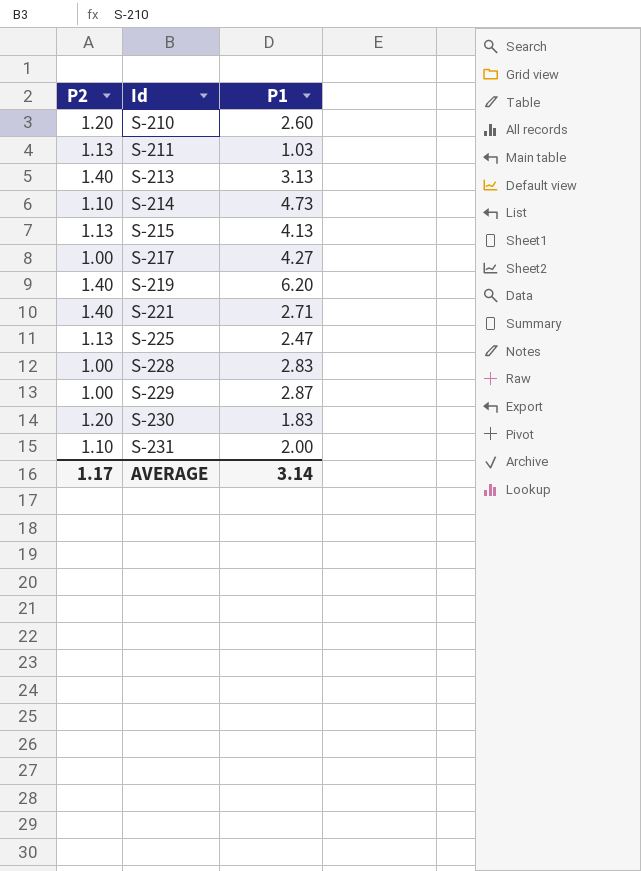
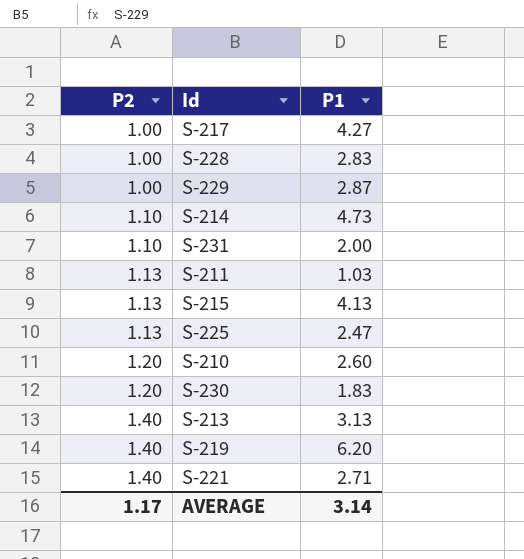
row order: Id ascending -> P2 ascending

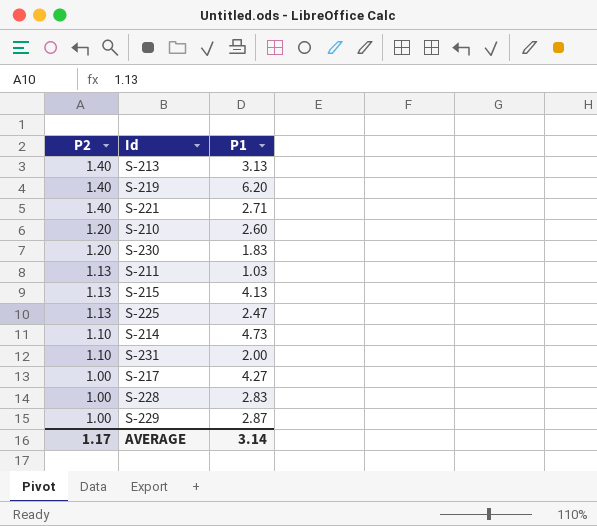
row order: P2 ascending -> P2 descending

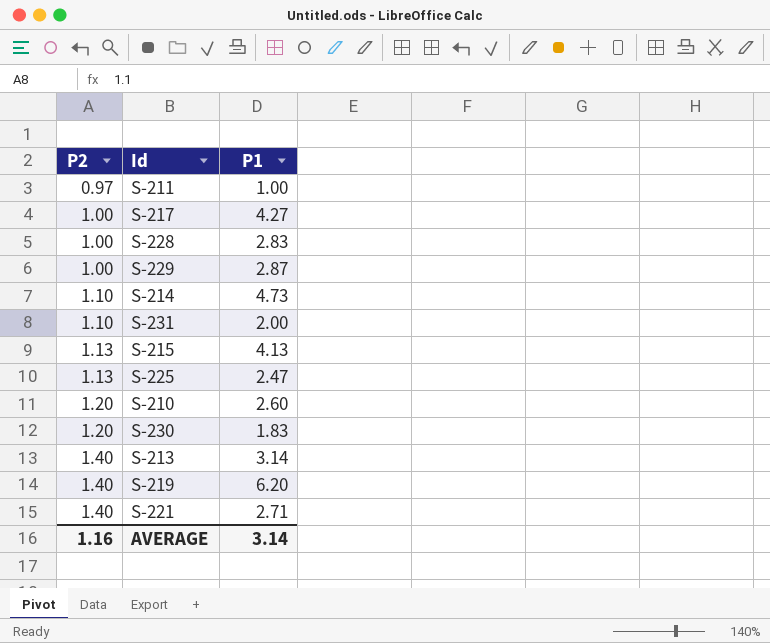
row order: P2 descending -> P2 ascending
S-211 | P2: 1.13 -> 0.97
S-211 | P1: 1.03 -> 1.00
S-213 | P1: 3.13 -> 3.14
AVERAGE | P2: 1.17 -> 1.16

